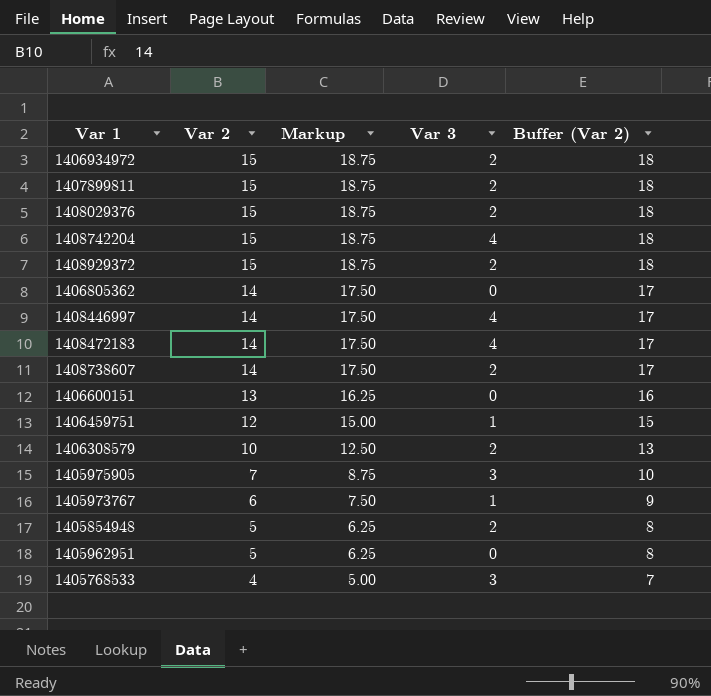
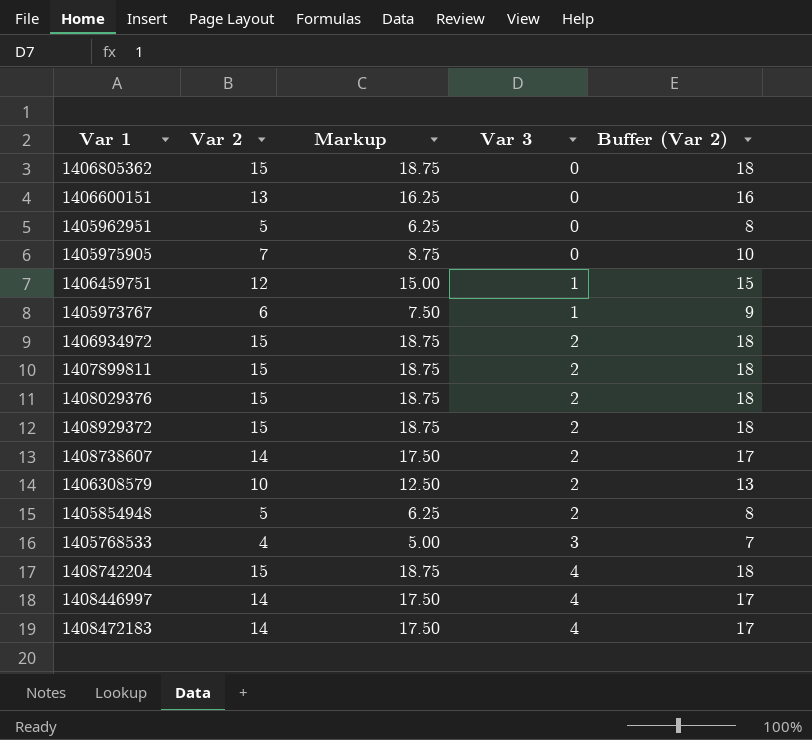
row order: Var 2 descending -> Var 3 ascending
1406805362 | Var 2: 14 -> 15
1406805362 | Markup: 17.50 -> 18.75
1406805362 | Buffer (Var 2): 17 -> 18
1405975905 | Var 3: 3 -> 0

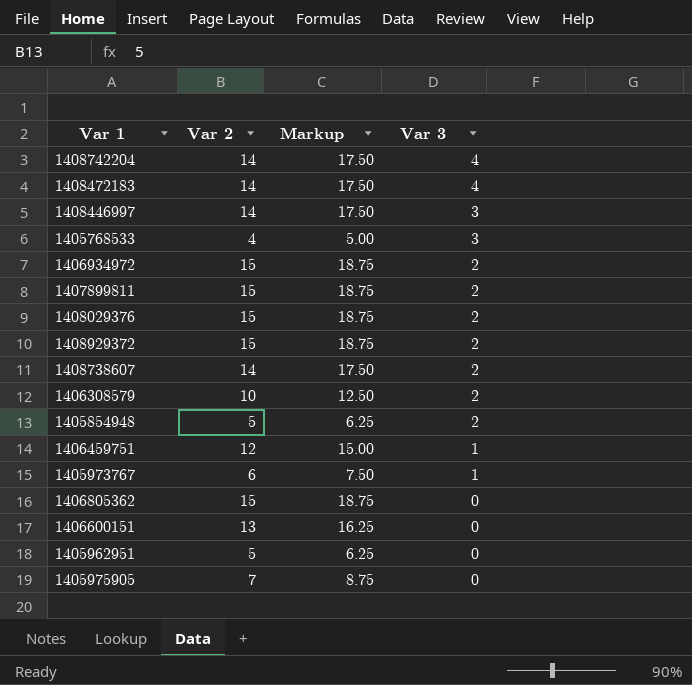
row order: Var 3 ascending -> Var 3 descending
column Buffer (Var 2) | formula: [Var 2] + 3 -> none
1408742204 | Var 2: 15 -> 14
1408742204 | Markup: 18.75 -> 17.50
1408446997 | Var 3: 4 -> 3

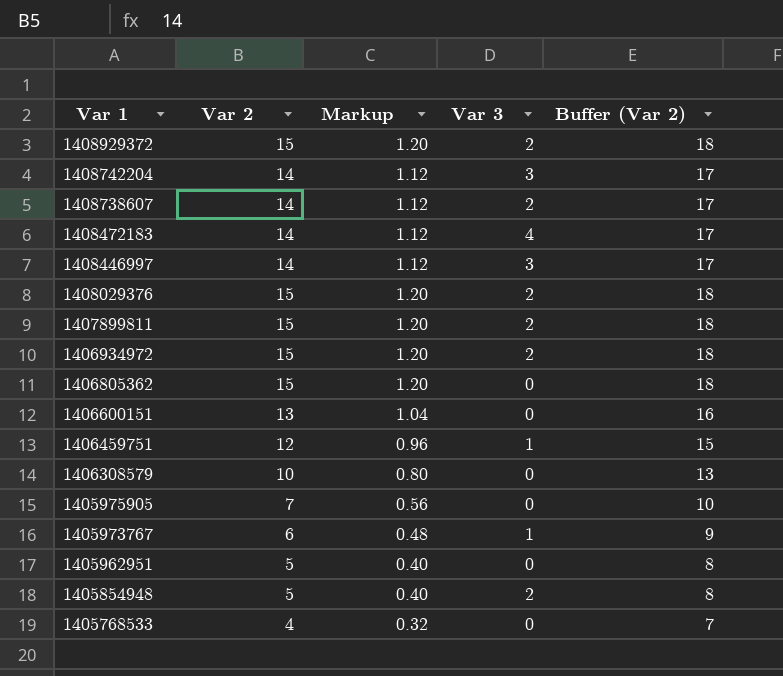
row order: Var 3 descending -> Var 1 descending
column Markup | formula: [Var 2] * 1.25 -> [Var 2] * 0.08
column Buffer (Var 2) | formula: none -> [Var 2] + 3
1408742204 | Var 3: 4 -> 3
1406308579 | Var 3: 2 -> 0
1405768533 | Var 3: 3 -> 0

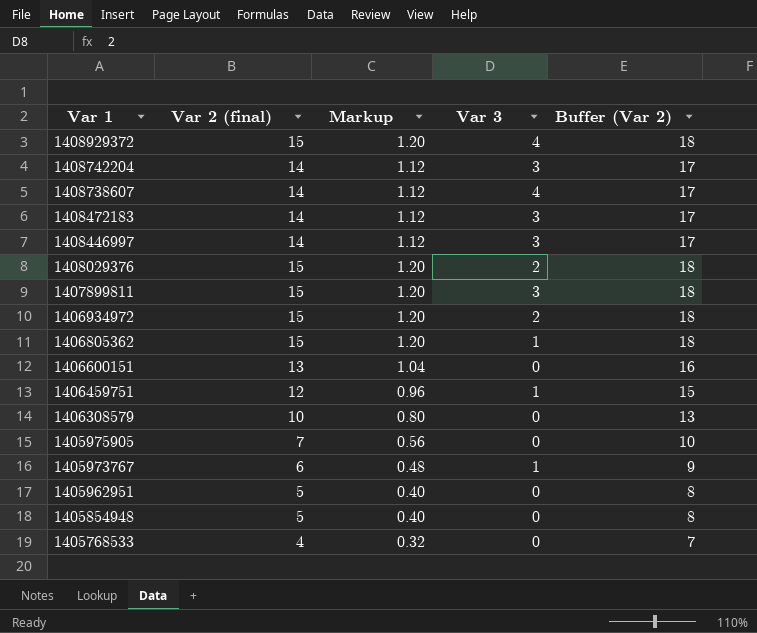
column name: Var 2 -> Var 2 (final)
1408929372 | Var 3: 2 -> 4
1408738607 | Var 3: 2 -> 4
1408472183 | Var 3: 4 -> 3
1407899811 | Var 3: 2 -> 3
1406805362 | Var 3: 0 -> 1
1405854948 | Var 3: 2 -> 0

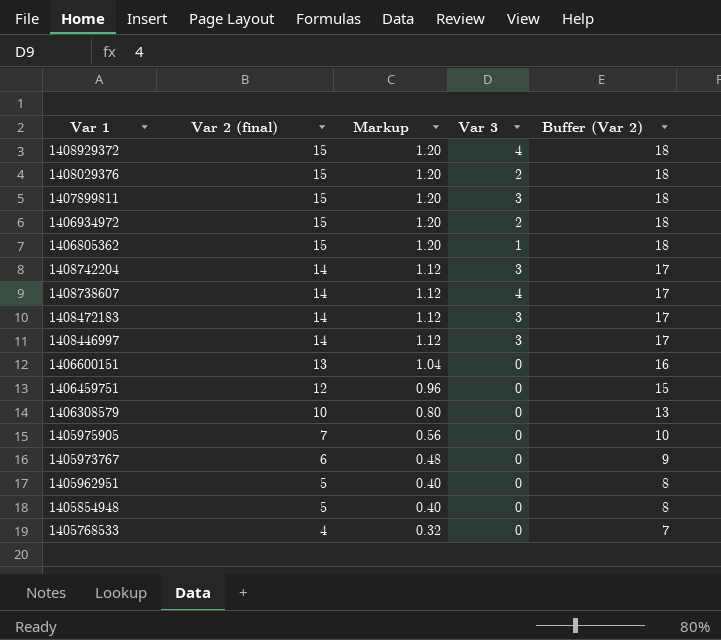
row order: Var 1 descending -> Var 2 (final) descending
1406459751 | Var 3: 1 -> 0
1405973767 | Var 3: 1 -> 0

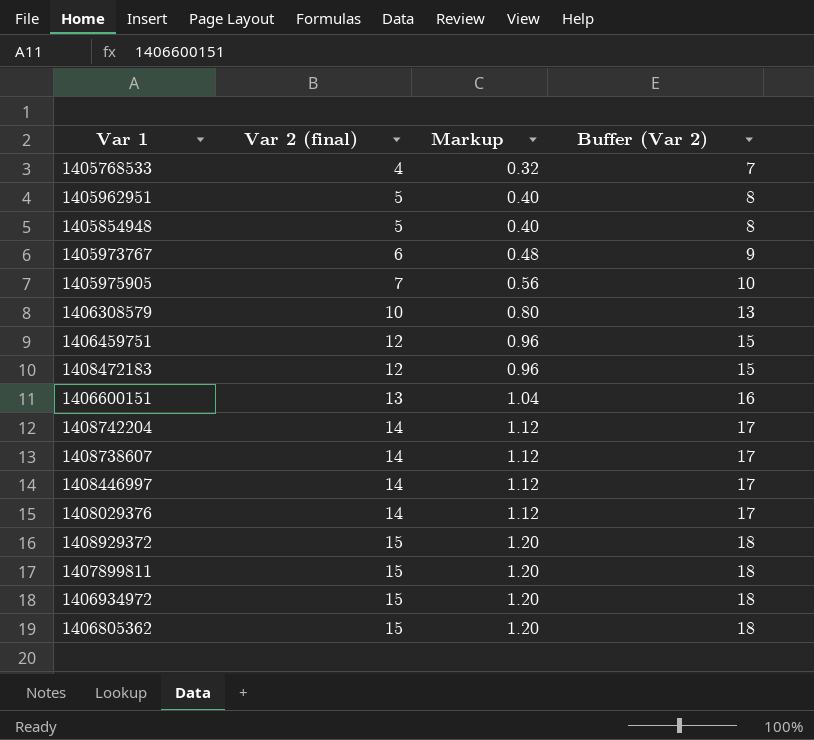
row order: Var 2 (final) descending -> Var 2 (final) ascending
column Var 3 | position: 4 -> none
1408472183 | Var 2 (final): 14 -> 12
1408472183 | Markup: 1.12 -> 0.96
1408472183 | Buffer (Var 2): 17 -> 15
1408029376 | Var 2 (final): 15 -> 14
1408029376 | Markup: 1.20 -> 1.12
1408029376 | Buffer (Var 2): 18 -> 17

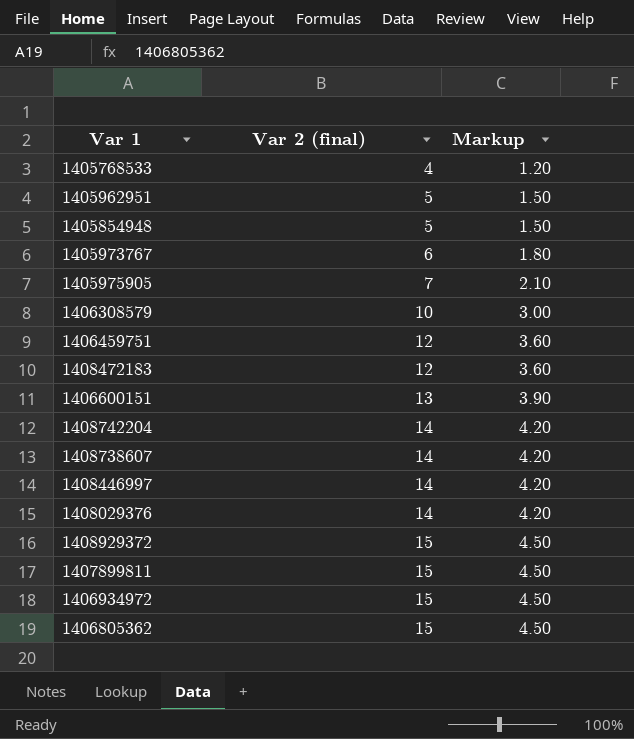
column Buffer (Var 2) | formula: [Var 2 (final)] + 3 -> none
column Markup | formula: [Var 2 (final)] * 0.08 -> [Var 2 (final)] * 0.3

